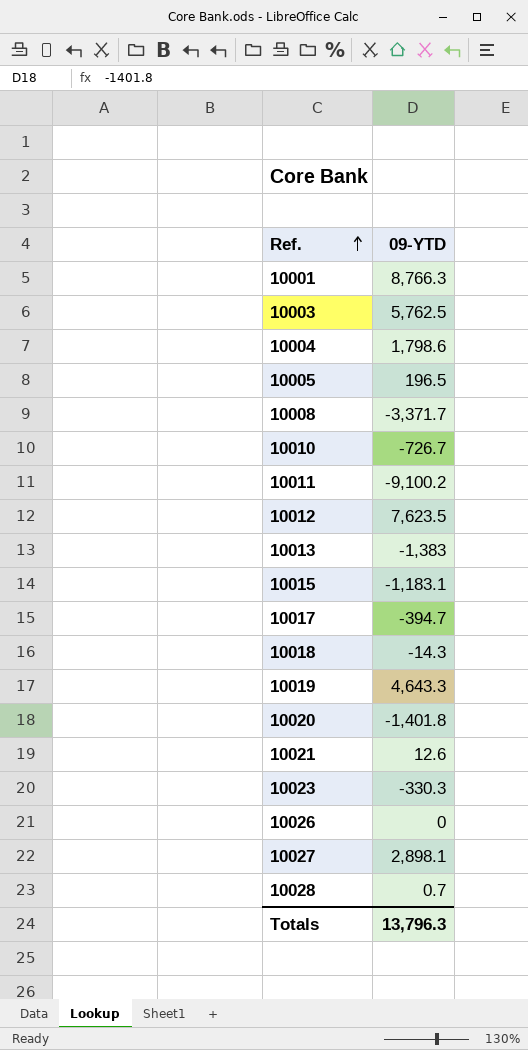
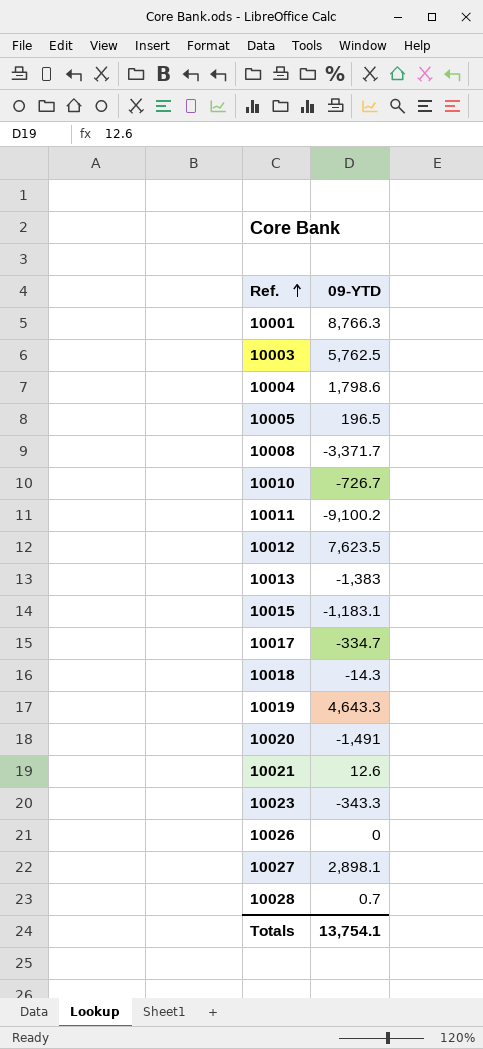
10017 | 09-YTD: -394.7 -> -334.7
10020 | 09-YTD: -1,401.8 -> -1,491
10023 | 09-YTD: -330.3 -> -343.3
Totals | 09-YTD: 13,796.3 -> 13,754.1

